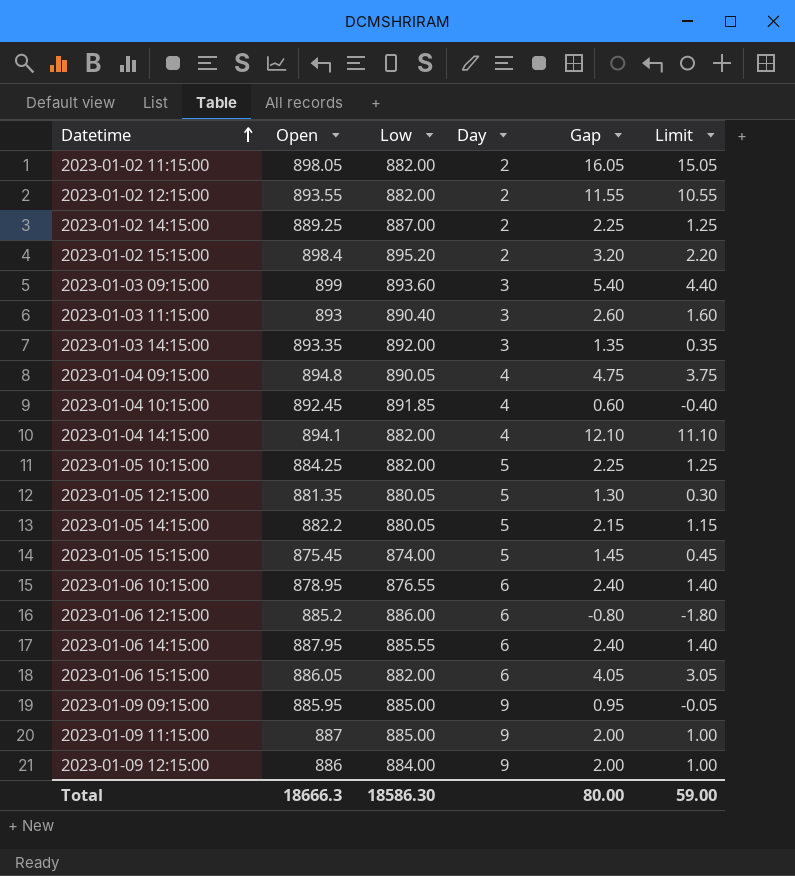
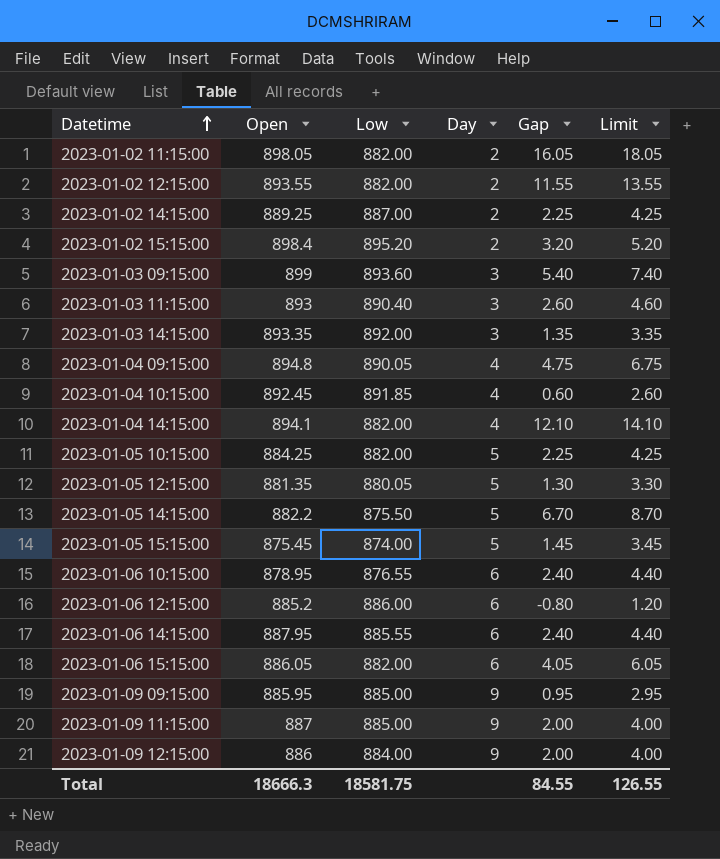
column Limit | formula: [Gap] - 1 -> [Gap] + 2
2023-01-05 14:15:00 | Low: 880.05 -> 875.50
2023-01-05 14:15:00 | Gap: 2.15 -> 6.70
Total | Low: 18586.30 -> 18581.75
Total | Gap: 80.00 -> 84.55
Total | Limit: 59.00 -> 126.55

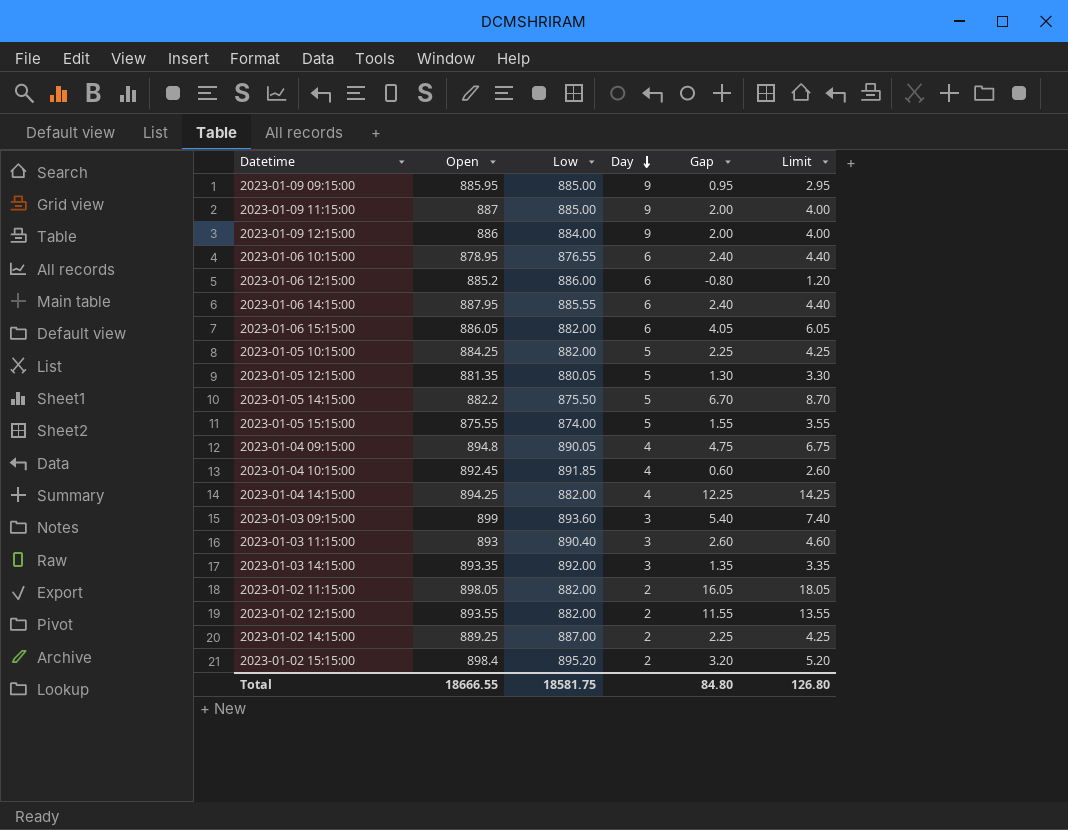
row order: Datetime ascending -> Day descending
2023-01-05 15:15:00 | Open: 875.45 -> 875.55
2023-01-05 15:15:00 | Gap: 1.45 -> 1.55
2023-01-05 15:15:00 | Limit: 3.45 -> 3.55
2023-01-04 14:15:00 | Open: 894.1 -> 894.25
2023-01-04 14:15:00 | Gap: 12.10 -> 12.25
2023-01-04 14:15:00 | Limit: 14.10 -> 14.25
Total | Open: 18666.3 -> 18666.55
Total | Gap: 84.55 -> 84.80
Total | Limit: 126.55 -> 126.80

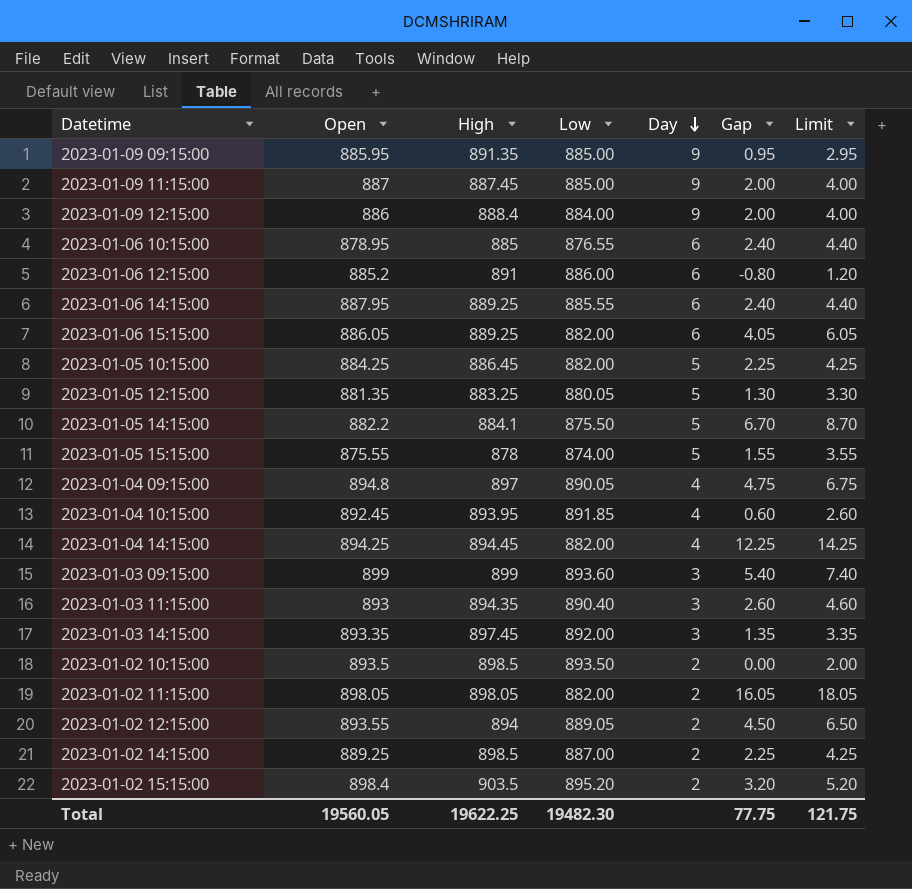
column High | position: none -> 3
row 2023-01-02 10:15:00: none -> 893.5 | 898.5 | 893.50 | 2 | 0.00 | 2.00
2023-01-02 12:15:00 | Low: 882.00 -> 889.05
2023-01-02 12:15:00 | Gap: 11.55 -> 4.50
2023-01-02 12:15:00 | Limit: 13.55 -> 6.50
Total | Open: 18666.55 -> 19560.05
Total | Low: 18581.75 -> 19482.30
Total | Gap: 84.80 -> 77.75
Total | Limit: 126.80 -> 121.75

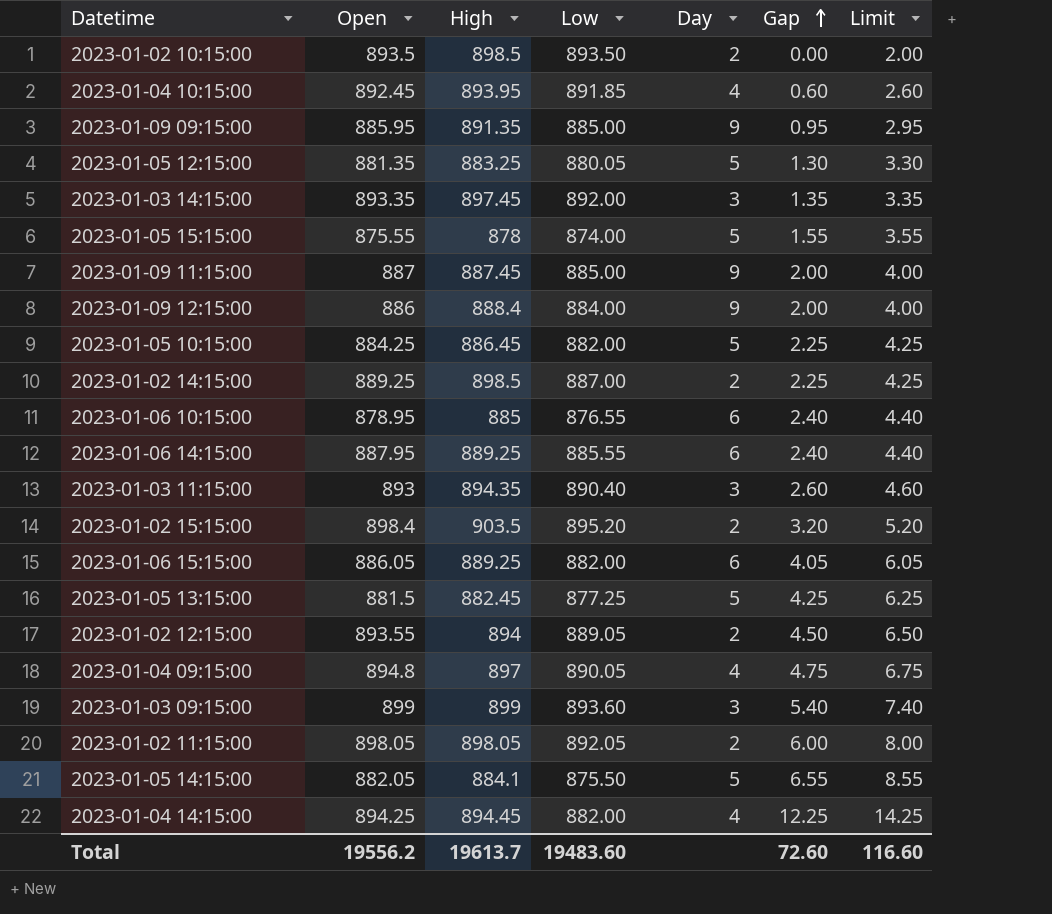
row order: Day descending -> Gap ascending
row 2023-01-06 12:15:00: 885.2 | 891 | 886.00 | 6 | -0.80 | 1.20 -> none
row 2023-01-05 13:15:00: none -> 881.5 | 882.45 | 877.25 | 5 | 4.25 | 6.25
2023-01-02 11:15:00 | Low: 882.00 -> 892.05
2023-01-02 11:15:00 | Gap: 16.05 -> 6.00
2023-01-02 11:15:00 | Limit: 18.05 -> 8.00
2023-01-05 14:15:00 | Open: 882.2 -> 882.05
2023-01-05 14:15:00 | Gap: 6.70 -> 6.55
2023-01-05 14:15:00 | Limit: 8.70 -> 8.55
Total | Open: 19560.05 -> 19556.2
Total | High: 19622.25 -> 19613.7
Total | Low: 19482.30 -> 19483.60
Total | Gap: 77.75 -> 72.60
Total | Limit: 121.75 -> 116.60

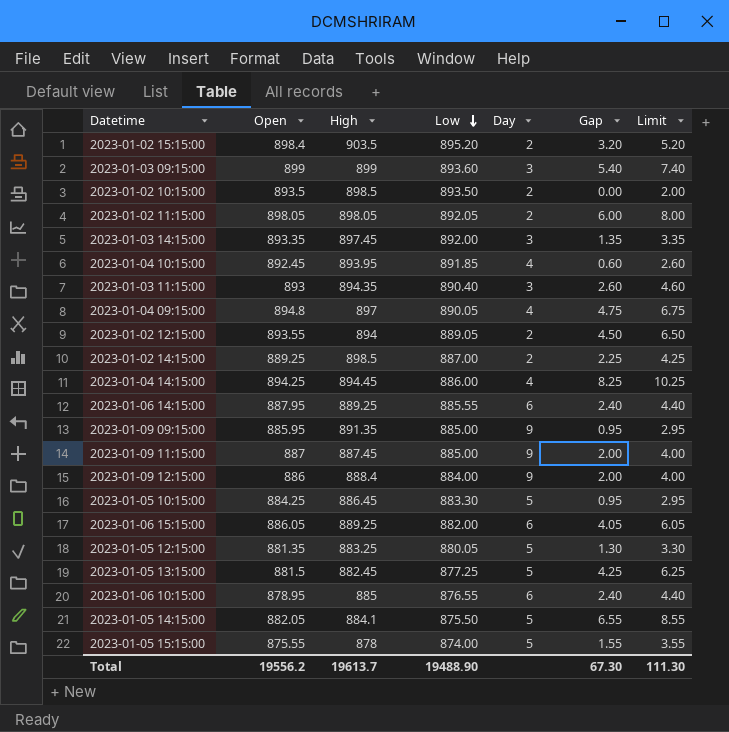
row order: Gap ascending -> Low descending
2023-01-04 14:15:00 | Low: 882.00 -> 886.00
2023-01-04 14:15:00 | Gap: 12.25 -> 8.25
2023-01-04 14:15:00 | Limit: 14.25 -> 10.25
2023-01-05 10:15:00 | Low: 882.00 -> 883.30
2023-01-05 10:15:00 | Gap: 2.25 -> 0.95
2023-01-05 10:15:00 | Limit: 4.25 -> 2.95
Total | Low: 19483.60 -> 19488.90
Total | Gap: 72.60 -> 67.30
Total | Limit: 116.60 -> 111.30

